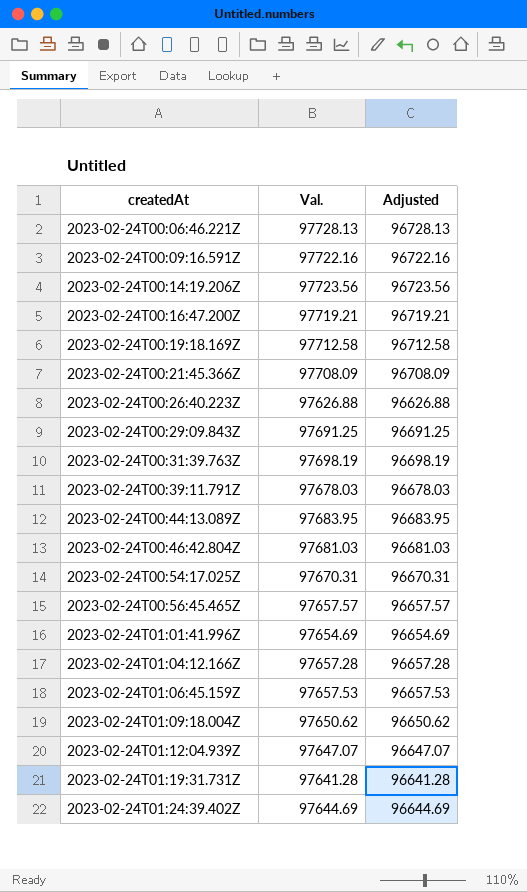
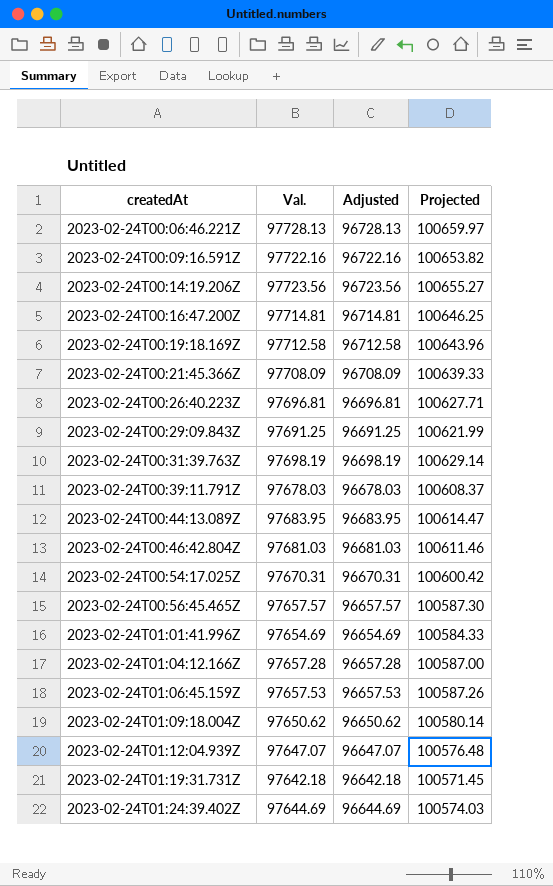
column Projected | formula: none -> [Val.] * 1.03
2023-02-24T00:16:47.200Z | Val.: 97719.21 -> 97714.81
2023-02-24T00:16:47.200Z | Adjusted: 96719.21 -> 96714.81
2023-02-24T00:26:40.223Z | Val.: 97626.88 -> 97696.81
2023-02-24T00:26:40.223Z | Adjusted: 96626.88 -> 96696.81
2023-02-24T01:19:31.731Z | Val.: 97641.28 -> 97642.18
2023-02-24T01:19:31.731Z | Adjusted: 96641.28 -> 96642.18

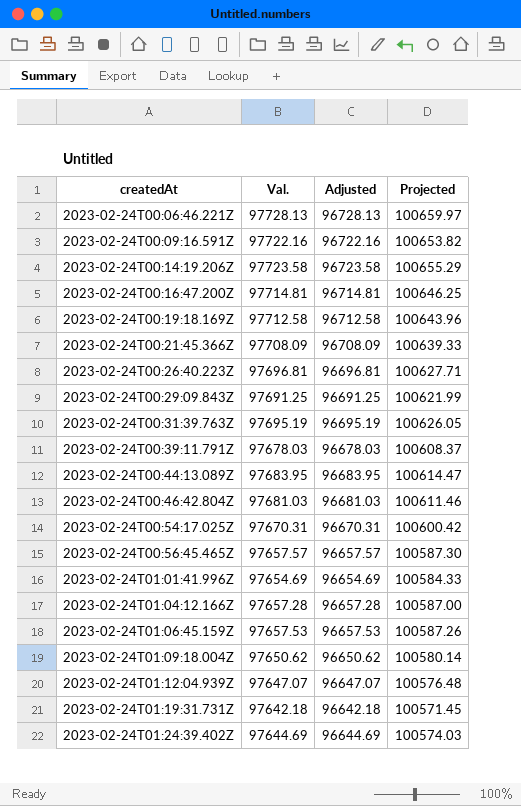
2023-02-24T00:14:19.206Z | Val.: 97723.56 -> 97723.58
2023-02-24T00:14:19.206Z | Adjusted: 96723.56 -> 96723.58
2023-02-24T00:14:19.206Z | Projected: 100655.27 -> 100655.29
2023-02-24T00:31:39.763Z | Val.: 97698.19 -> 97695.19
2023-02-24T00:31:39.763Z | Adjusted: 96698.19 -> 96695.19
2023-02-24T00:31:39.763Z | Projected: 100629.14 -> 100626.05

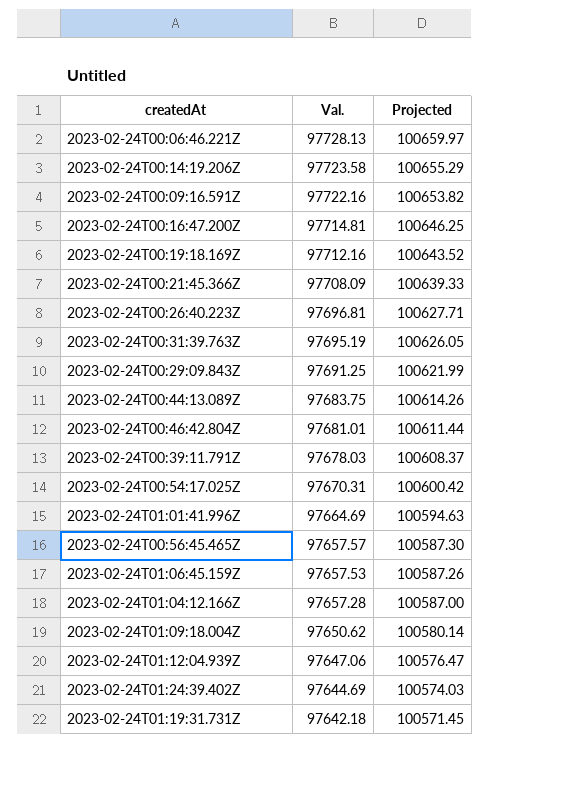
row order: createdAt ascending -> Val. descending
column Adjusted | formula: [Val.] - 1000 -> none
2023-02-24T00:19:18.169Z | Val.: 97712.58 -> 97712.16
2023-02-24T00:19:18.169Z | Projected: 100643.96 -> 100643.52
2023-02-24T00:44:13.089Z | Val.: 97683.95 -> 97683.75
2023-02-24T00:44:13.089Z | Projected: 100614.47 -> 100614.26
2023-02-24T00:46:42.804Z | Val.: 97681.03 -> 97681.01
2023-02-24T00:46:42.804Z | Projected: 100611.46 -> 100611.44
2023-02-24T01:01:41.996Z | Val.: 97654.69 -> 97664.69
2023-02-24T01:01:41.996Z | Projected: 100584.33 -> 100594.63
2023-02-24T01:12:04.939Z | Val.: 97647.07 -> 97647.06
2023-02-24T01:12:04.939Z | Projected: 100576.48 -> 100576.47

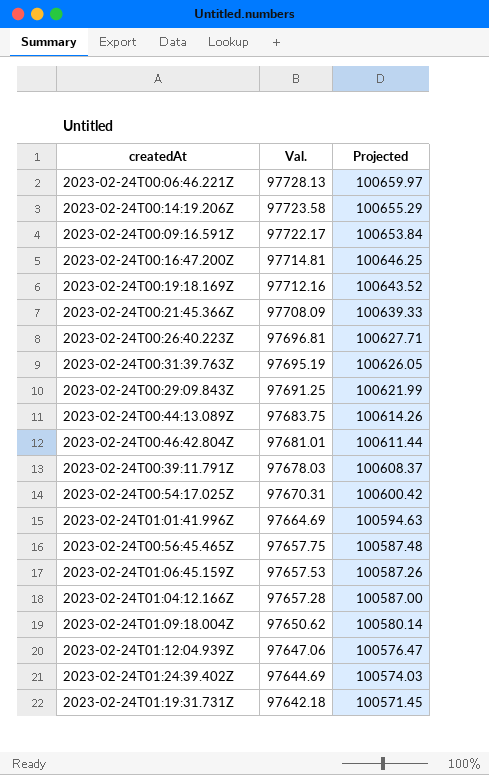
2023-02-24T00:09:16.591Z | Val.: 97722.16 -> 97722.17
2023-02-24T00:09:16.591Z | Projected: 100653.82 -> 100653.84
2023-02-24T00:56:45.465Z | Val.: 97657.57 -> 97657.75
2023-02-24T00:56:45.465Z | Projected: 100587.30 -> 100587.48

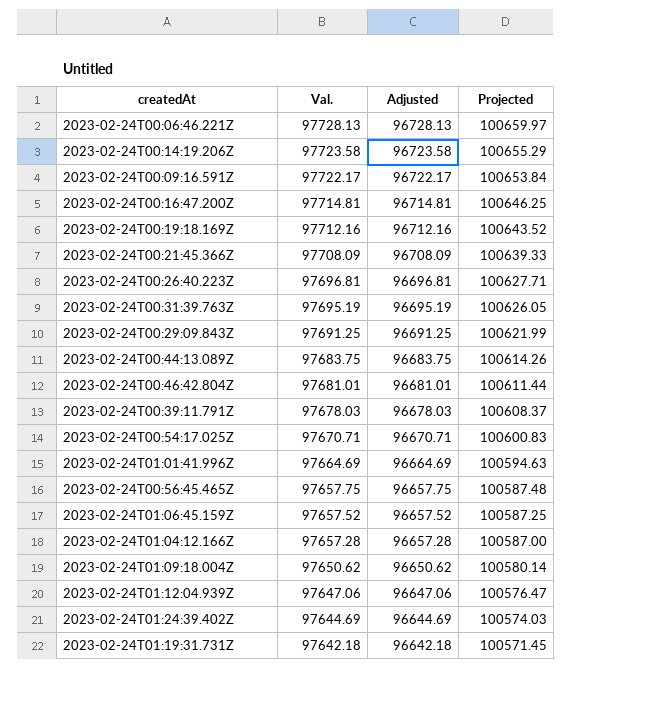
column Adjusted | formula: none -> [Val.] - 1000
2023-02-24T00:54:17.025Z | Val.: 97670.31 -> 97670.71
2023-02-24T00:54:17.025Z | Projected: 100600.42 -> 100600.83
2023-02-24T01:06:45.159Z | Val.: 97657.53 -> 97657.52
2023-02-24T01:06:45.159Z | Projected: 100587.26 -> 100587.25

